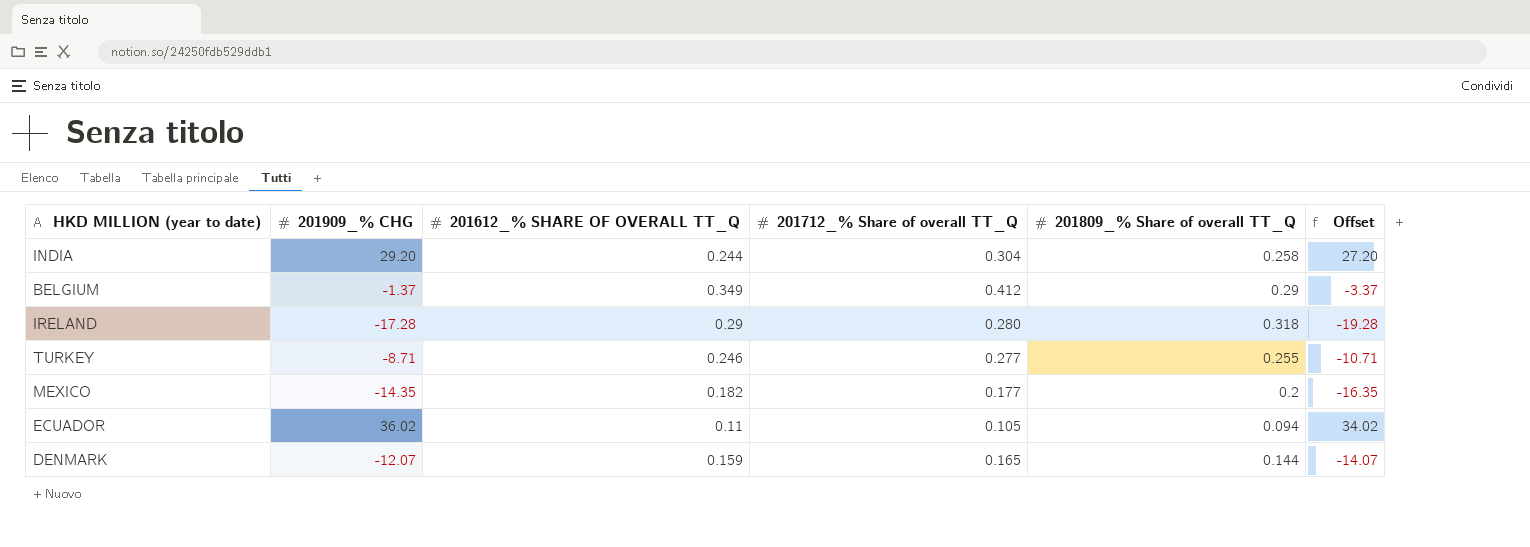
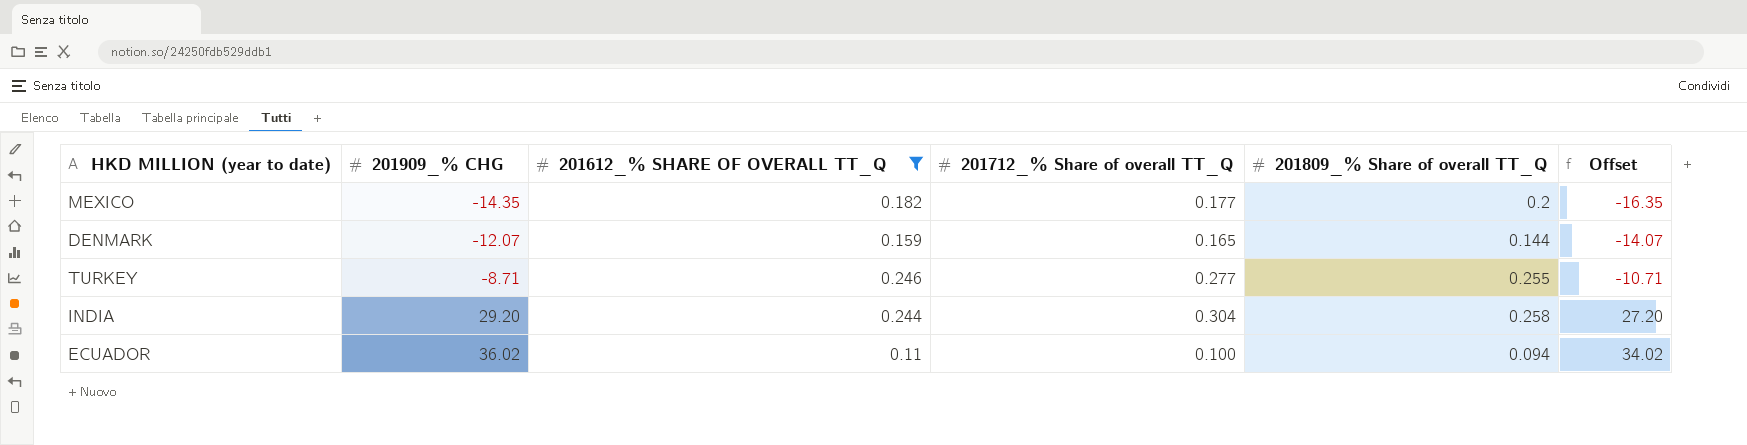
filter: none -> 201612_% SHARE OF OVERALL TT_Q <= 0.246
row order: none -> 201909_% CHG ascending
ECUADOR | 201712_% Share of overall TT_Q: 0.105 -> 0.100

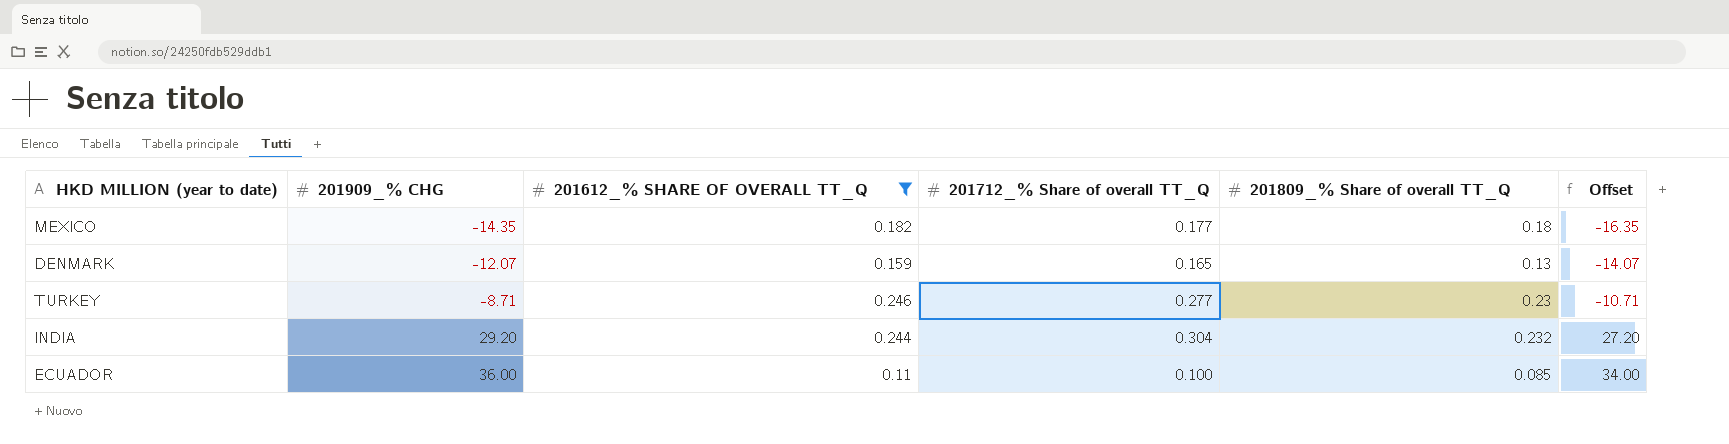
MEXICO | 201809_% Share of overall TT_Q: 0.2 -> 0.18
DENMARK | 201809_% Share of overall TT_Q: 0.144 -> 0.13
TURKEY | 201809_% Share of overall TT_Q: 0.255 -> 0.23
INDIA | 201809_% Share of overall TT_Q: 0.258 -> 0.232
ECUADOR | 201909_% CHG: 36.02 -> 36.00
ECUADOR | 201809_% Share of overall TT_Q: 0.094 -> 0.085
ECUADOR | Offset: 34.02 -> 34.00

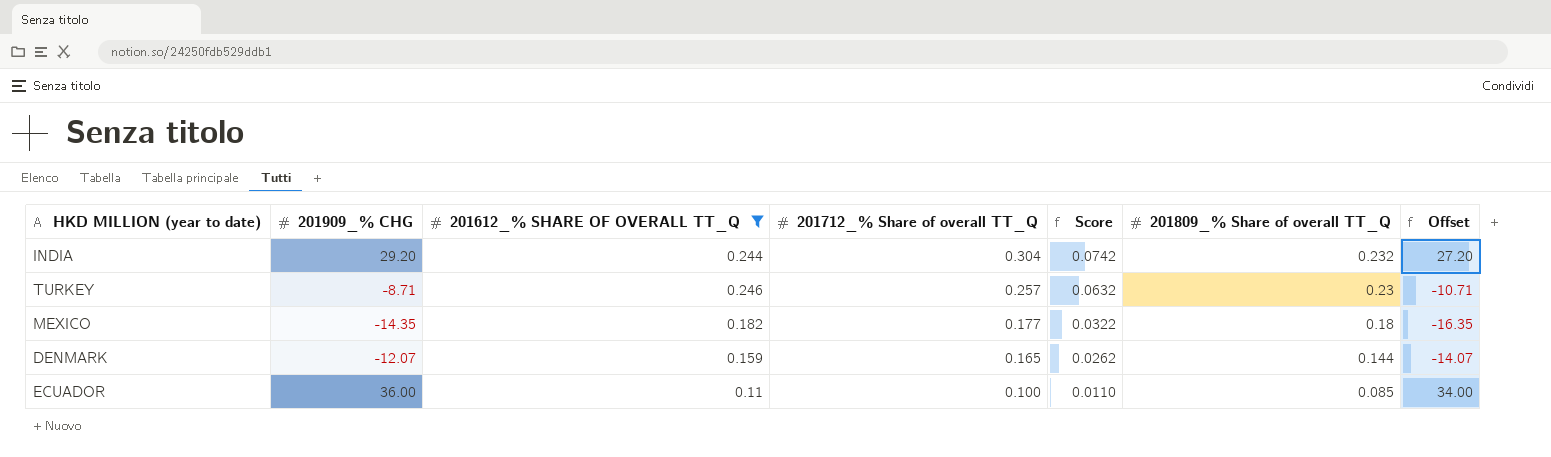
row order: 201909_% CHG ascending -> 201712_% Share of overall TT_Q descending
column Score | formula: none -> [201612_% SHARE OF OVERALL TT_Q] * [201712_% Share of overall TT_Q]
TURKEY | 201712_% Share of overall TT_Q: 0.277 -> 0.257
DENMARK | 201809_% Share of overall TT_Q: 0.13 -> 0.144

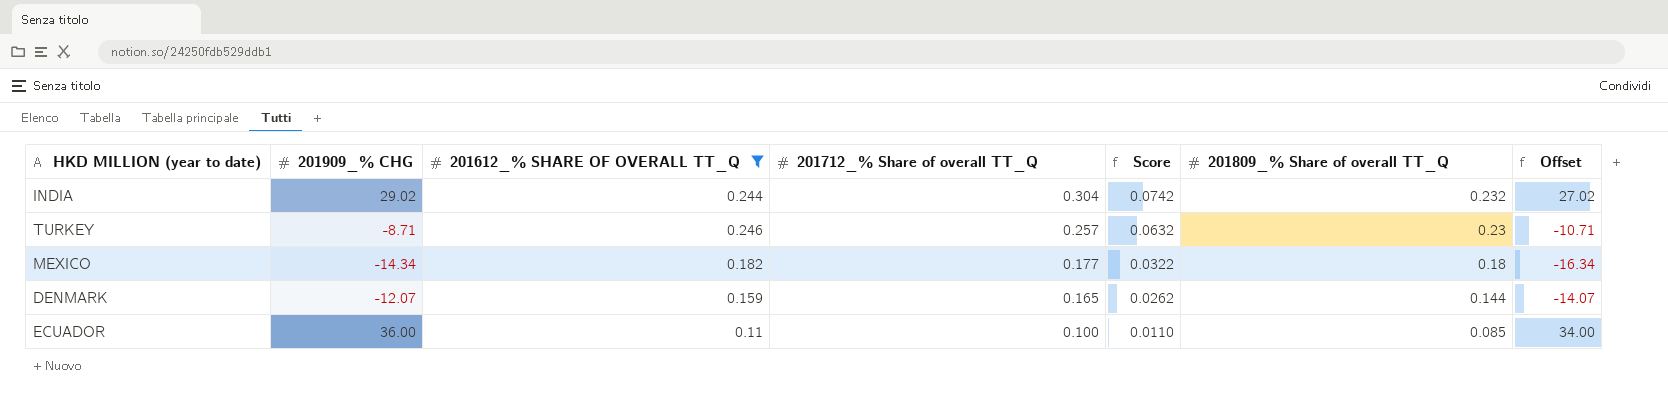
INDIA | 201909_% CHG: 29.20 -> 29.02
INDIA | Offset: 27.20 -> 27.02
MEXICO | 201909_% CHG: -14.35 -> -14.34
MEXICO | Offset: -16.35 -> -16.34

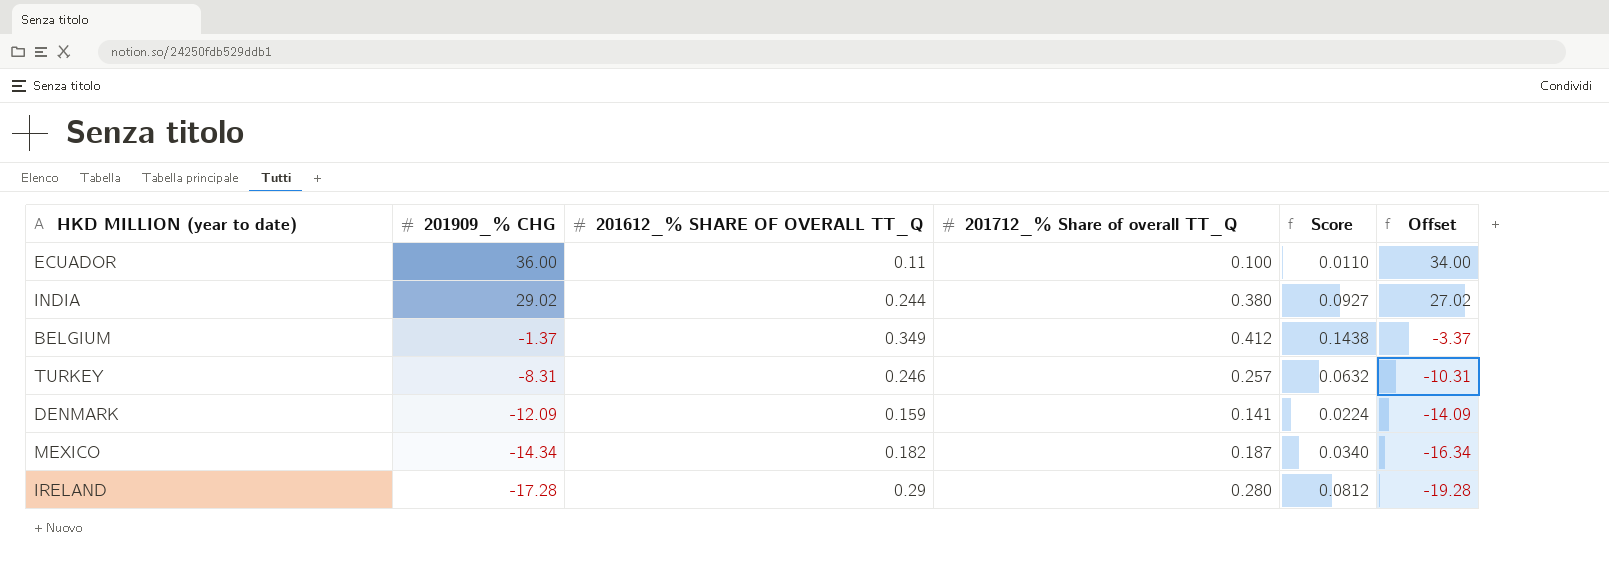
filter: 201612_% SHARE OF OVERALL TT_Q <= 0.246 -> none
row order: 201712_% Share of overall TT_Q descending -> 201909_% CHG descending
column 201809_% Share of overall TT_Q | position: 6 -> none
INDIA | 201712_% Share of overall TT_Q: 0.304 -> 0.380
INDIA | Score: 0.0742 -> 0.0927
TURKEY | 201909_% CHG: -8.71 -> -8.31
TURKEY | Offset: -10.71 -> -10.31
DENMARK | 201909_% CHG: -12.07 -> -12.09
DENMARK | 201712_% Share of overall TT_Q: 0.165 -> 0.141
DENMARK | Score: 0.0262 -> 0.0224
DENMARK | Offset: -14.07 -> -14.09
MEXICO | 201712_% Share of overall TT_Q: 0.177 -> 0.187
MEXICO | Score: 0.0322 -> 0.0340

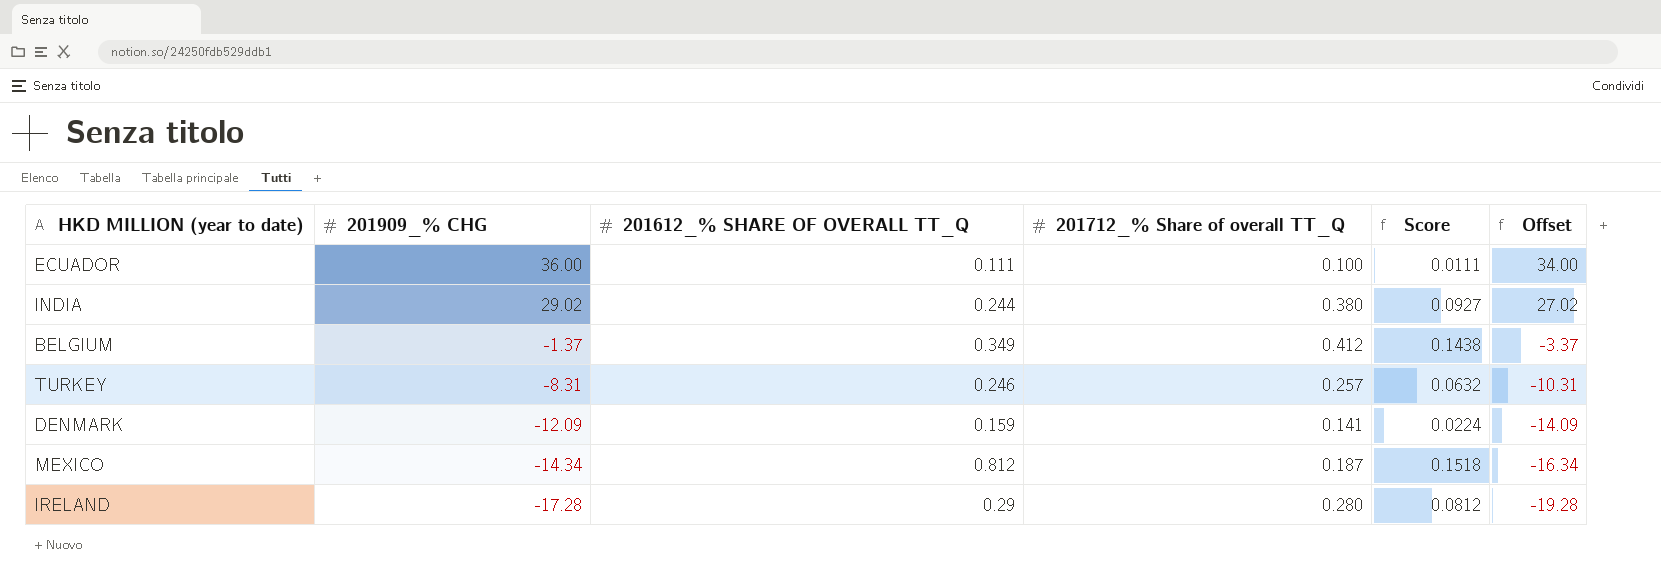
ECUADOR | 201612_% SHARE OF OVERALL TT_Q: 0.11 -> 0.111
ECUADOR | Score: 0.0110 -> 0.0111
MEXICO | 201612_% SHARE OF OVERALL TT_Q: 0.182 -> 0.812
MEXICO | Score: 0.0340 -> 0.1518

